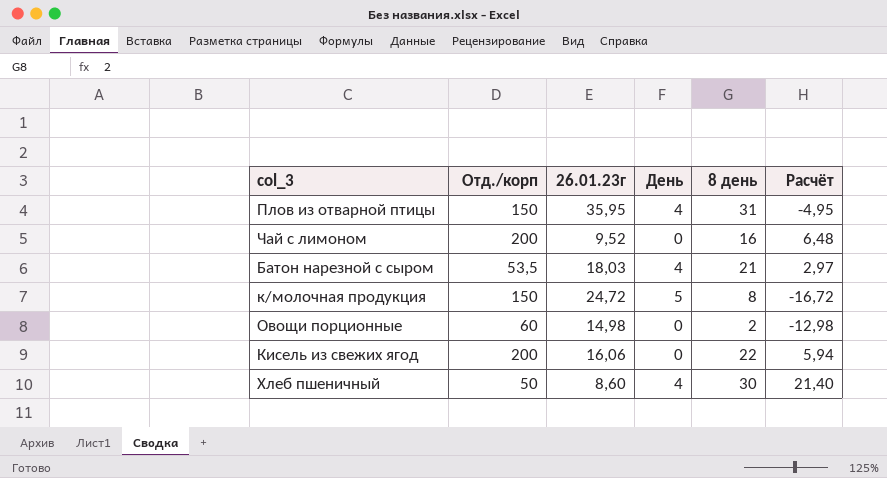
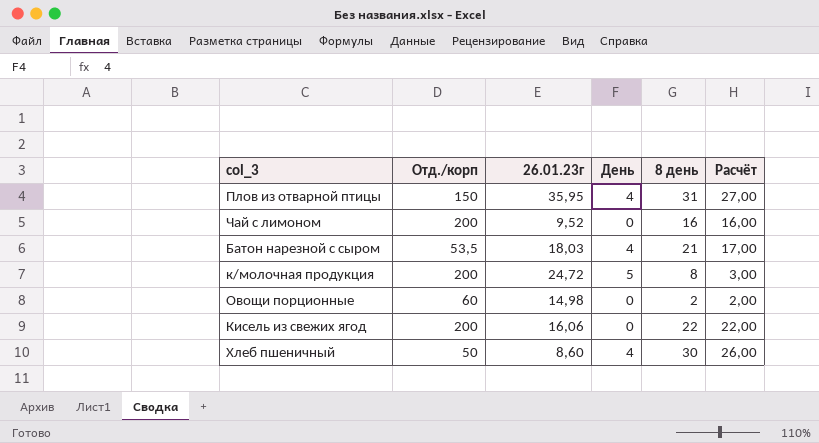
column Расчёт | formula: [8 день] - [26.01.23г] -> [8 день] - [День]
к/молочная продукция | Отд./корп: 150 -> 200

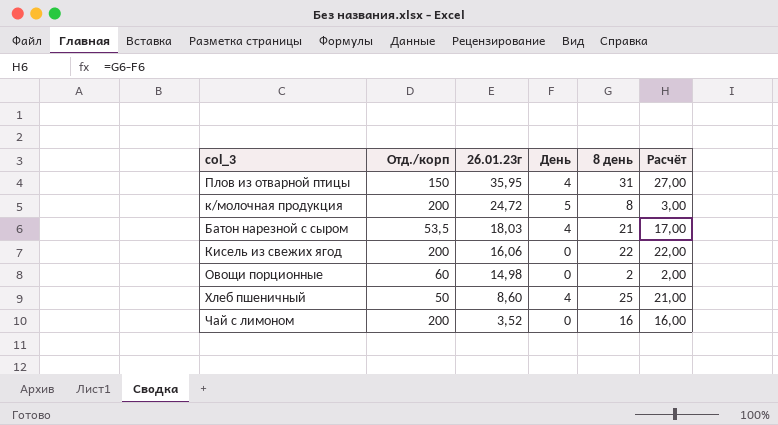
row order: none -> 26.01.23г descending
Хлеб пшеничный | 8 день: 30 -> 25
Хлеб пшеничный | Расчёт: 26,00 -> 21,00
Чай с лимоном | 26.01.23г: 9,52 -> 3,52

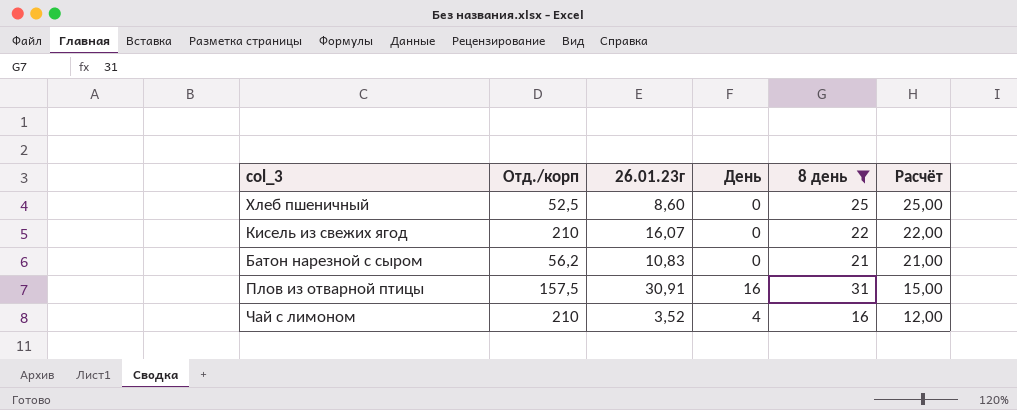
filter: none -> 8 день >= 16
row order: 26.01.23г descending -> Расчёт descending
Хлеб пшеничный | Отд./корп: 50 -> 52,5
Хлеб пшеничный | День: 4 -> 0
Хлеб пшеничный | Расчёт: 21,00 -> 25,00
Кисель из свежих ягод | Отд./корп: 200 -> 210
Кисель из свежих ягод | 26.01.23г: 16,06 -> 16,07
Батон нарезной с сыром | Отд./корп: 53,5 -> 56,2
Батон нарезной с сыром | 26.01.23г: 18,03 -> 10,83
Батон нарезной с сыром | День: 4 -> 0
Батон нарезной с сыром | Расчёт: 17,00 -> 21,00
Плов из отварной птицы | Отд./корп: 150 -> 157,5
Плов из отварной птицы | 26.01.23г: 35,95 -> 30,91
Плов из отварной птицы | День: 4 -> 16
Плов из отварной птицы | Расчёт: 27,00 -> 15,00
Чай с лимоном | Отд./корп: 200 -> 210
Чай с лимоном | День: 0 -> 4
Чай с лимоном | Расчёт: 16,00 -> 12,00

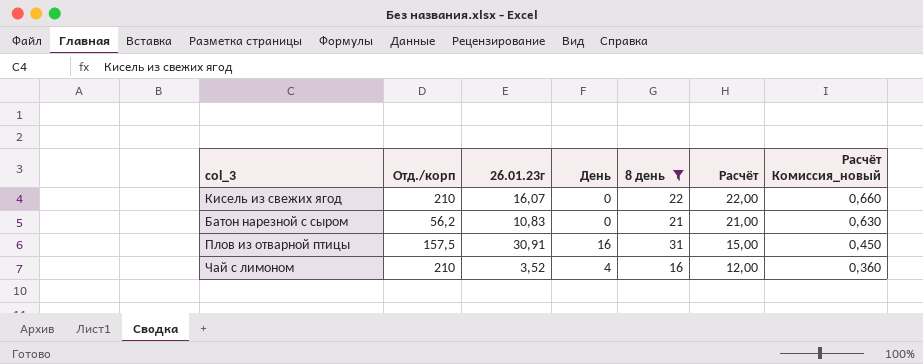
column Расчёт Комиссия_новый | formula: none -> [Расчёт] * 0,03
row Хлеб пшеничный: 52,5 | 8,60 | 0 | 25 | 25,00 -> none

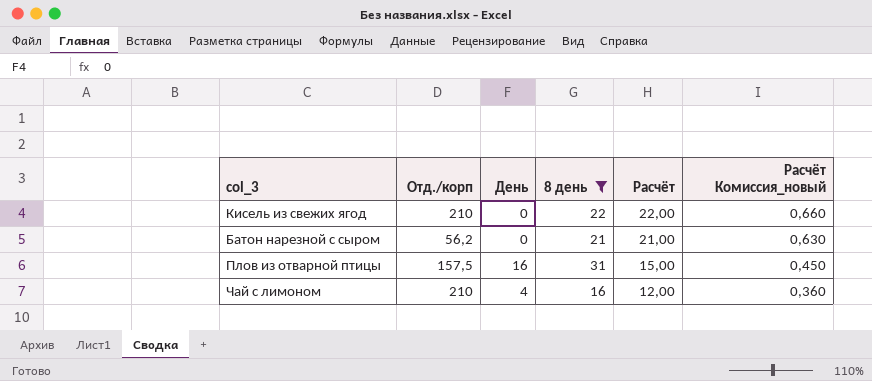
column 26.01.23г | position: 3 -> none

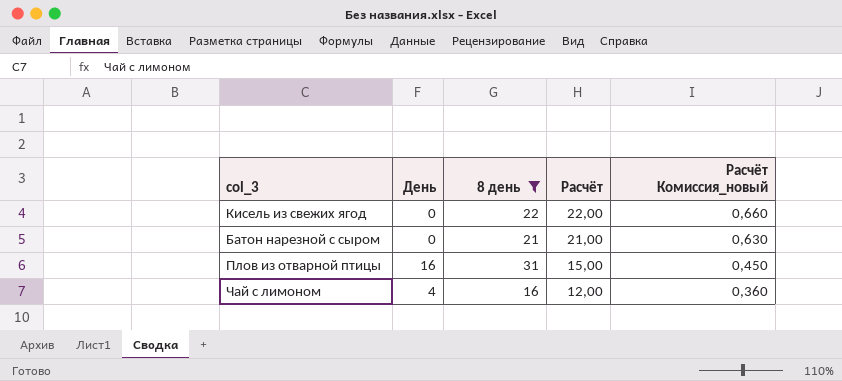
column Отд./корп | position: 2 -> none

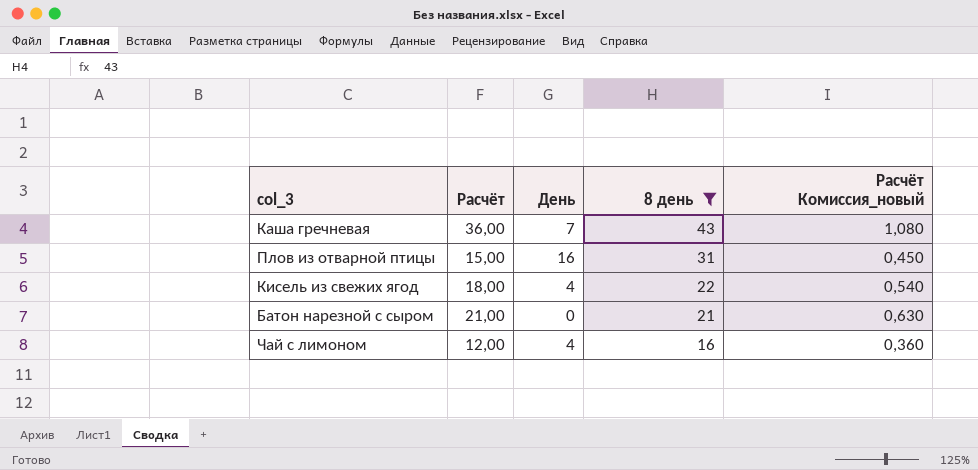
row order: Расчёт descending -> 8 день descending
column Расчёт | position: 4 -> 2
row Каша гречневая: none -> 36,00 | 7 | 43 | 1,080
Кисель из свежих ягод | Расчёт: 22,00 -> 18,00
Кисель из свежих ягод | День: 0 -> 4
Кисель из свежих ягод | Расчёт Комиссия_новый: 0,660 -> 0,540

